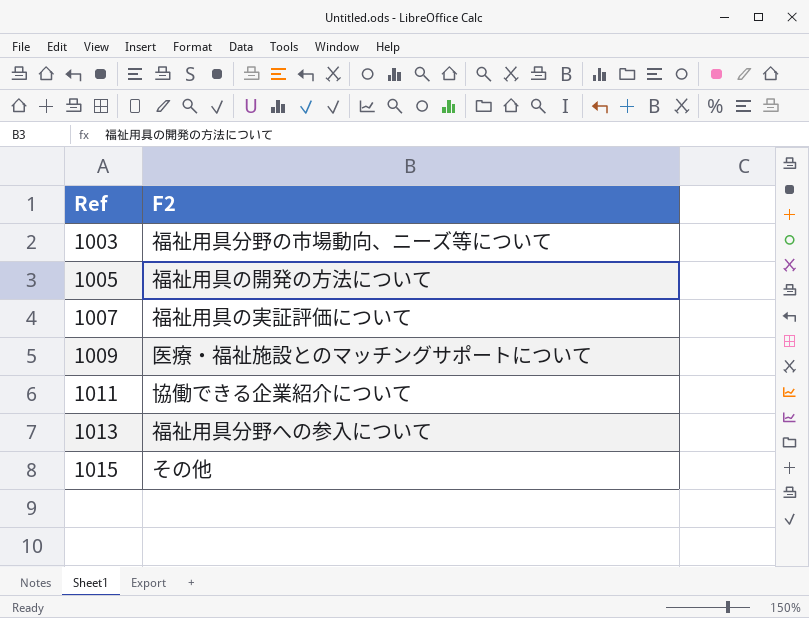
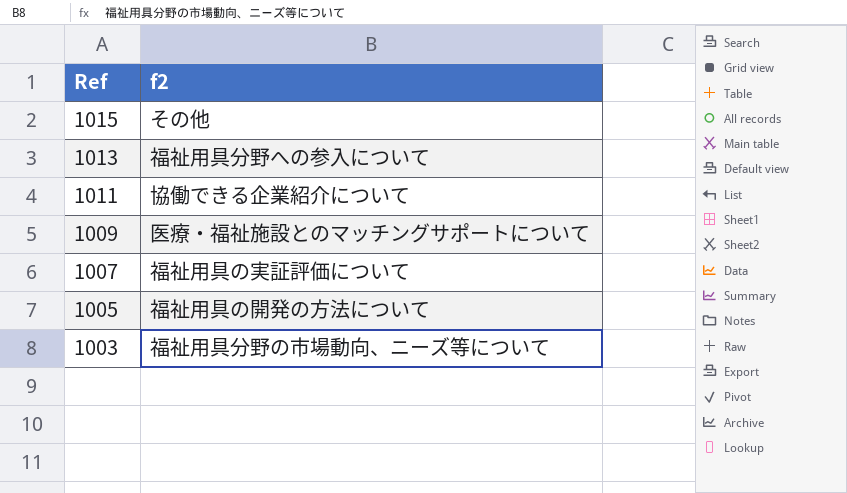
row order: Ref ascending -> Ref descending
column name: F2 -> f2

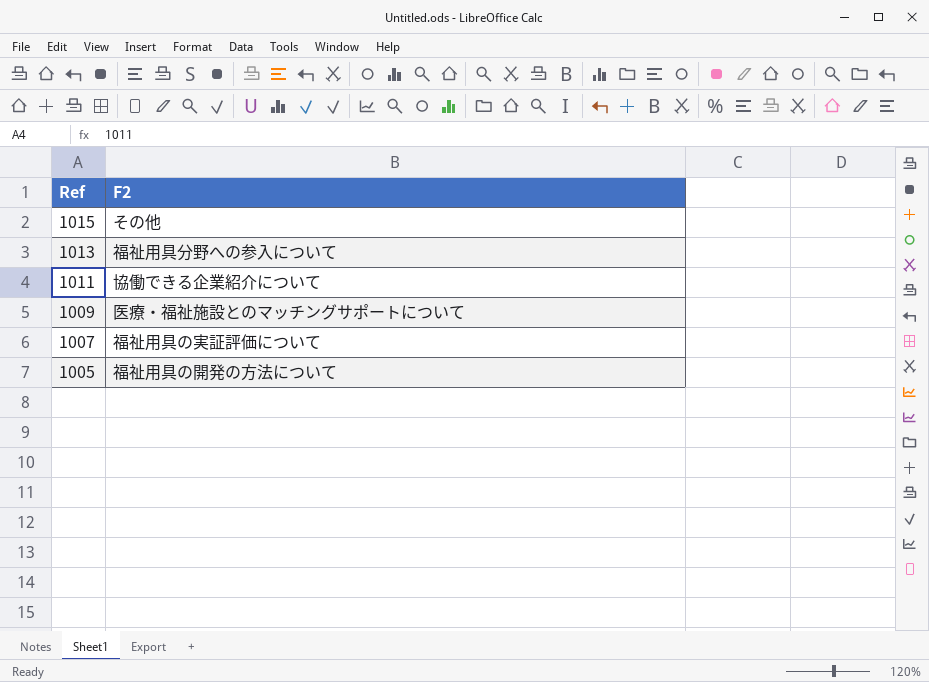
column name: f2 -> F2
row 1003: 福祉用具分野の市場動向、ニーズ等について -> none

